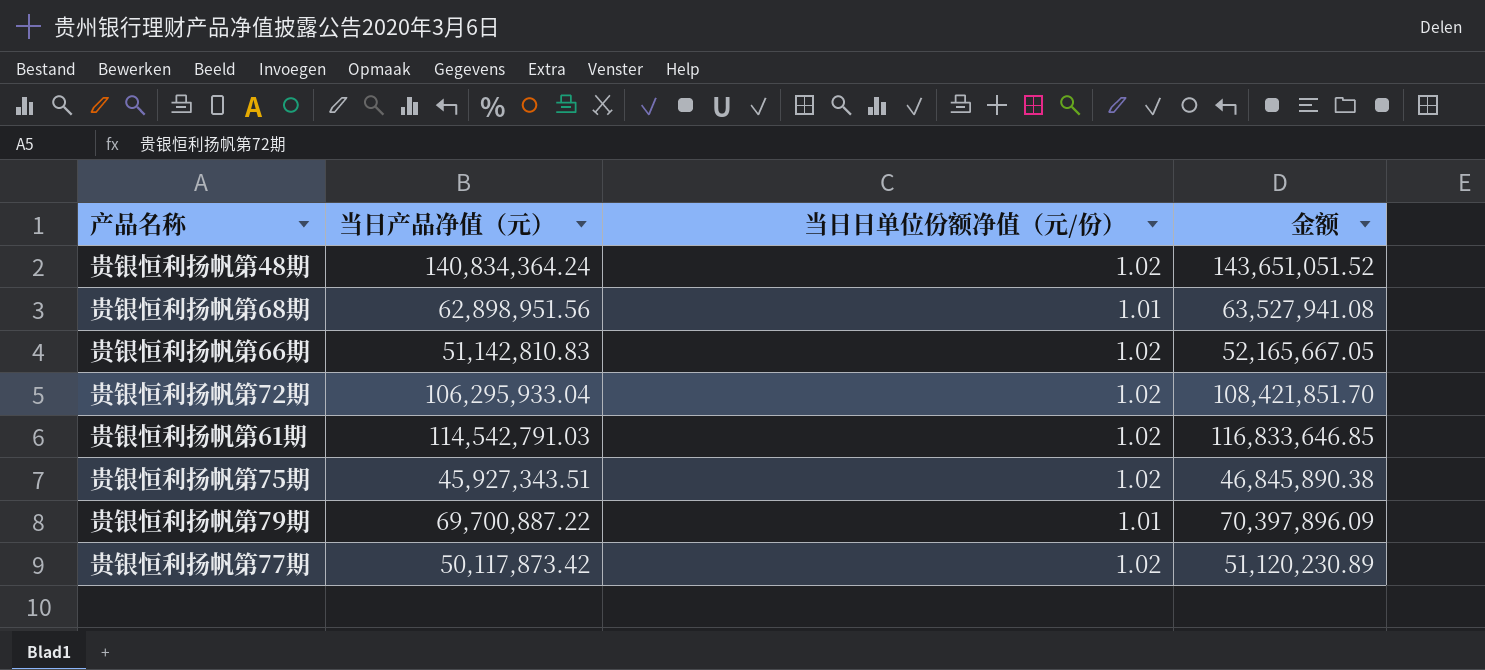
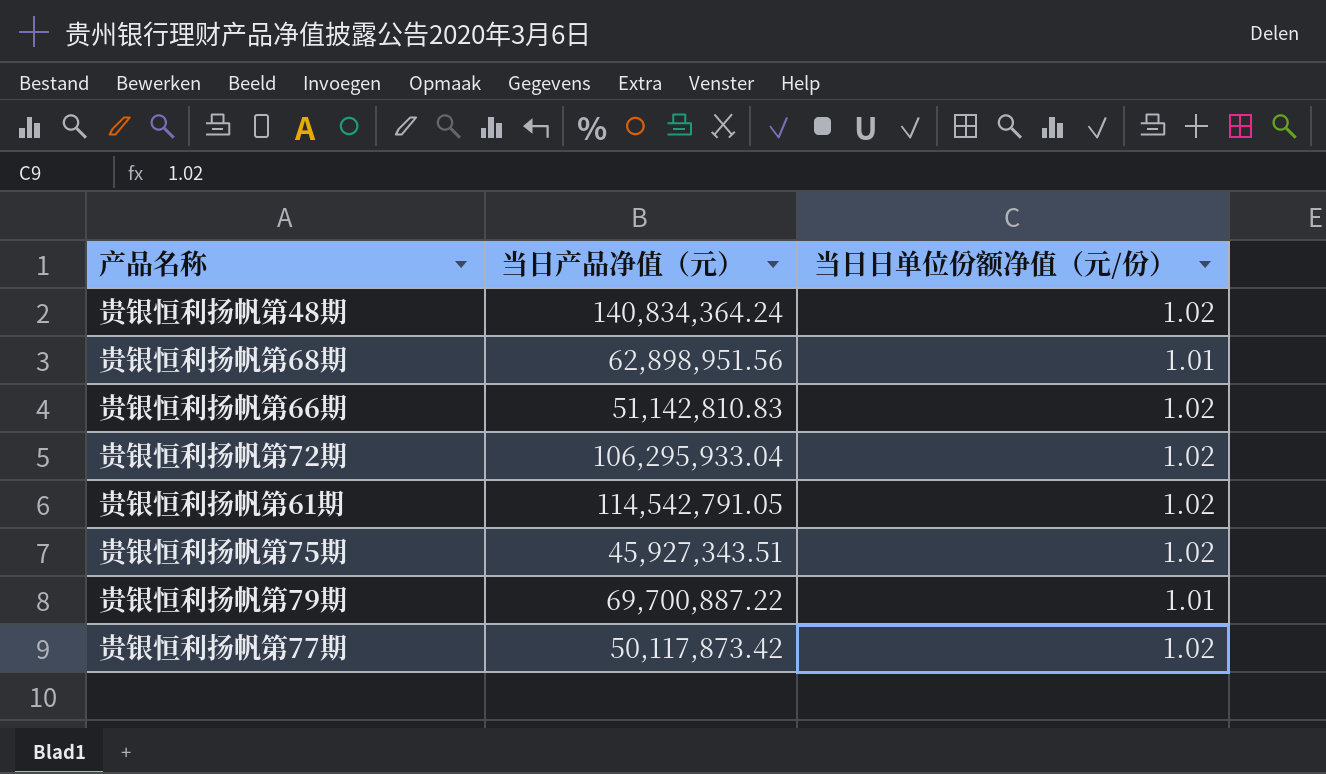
column 金额 | formula: [当日产品净值（元）] * [当日日单位份额净值（元/份）] -> none
贵银恒利扬帆第61期 | 当日产品净值（元）: 114,542,791.03 -> 114,542,791.05

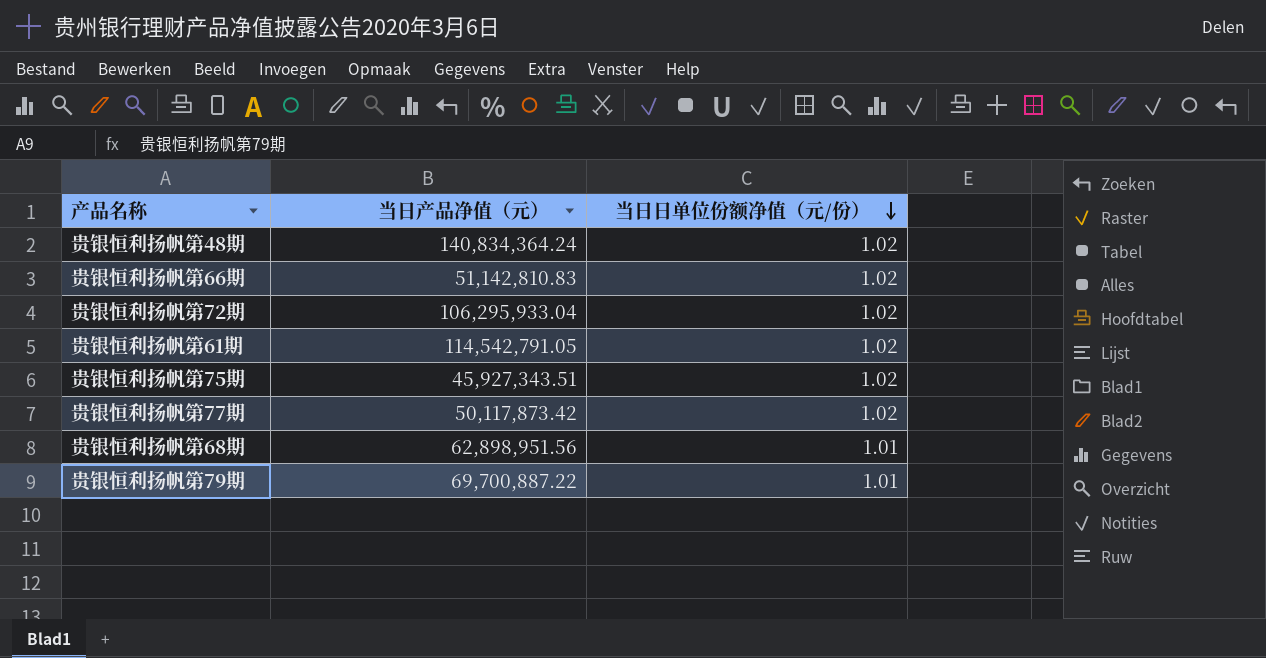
row order: none -> 当日日单位份额净值（元/份） descending

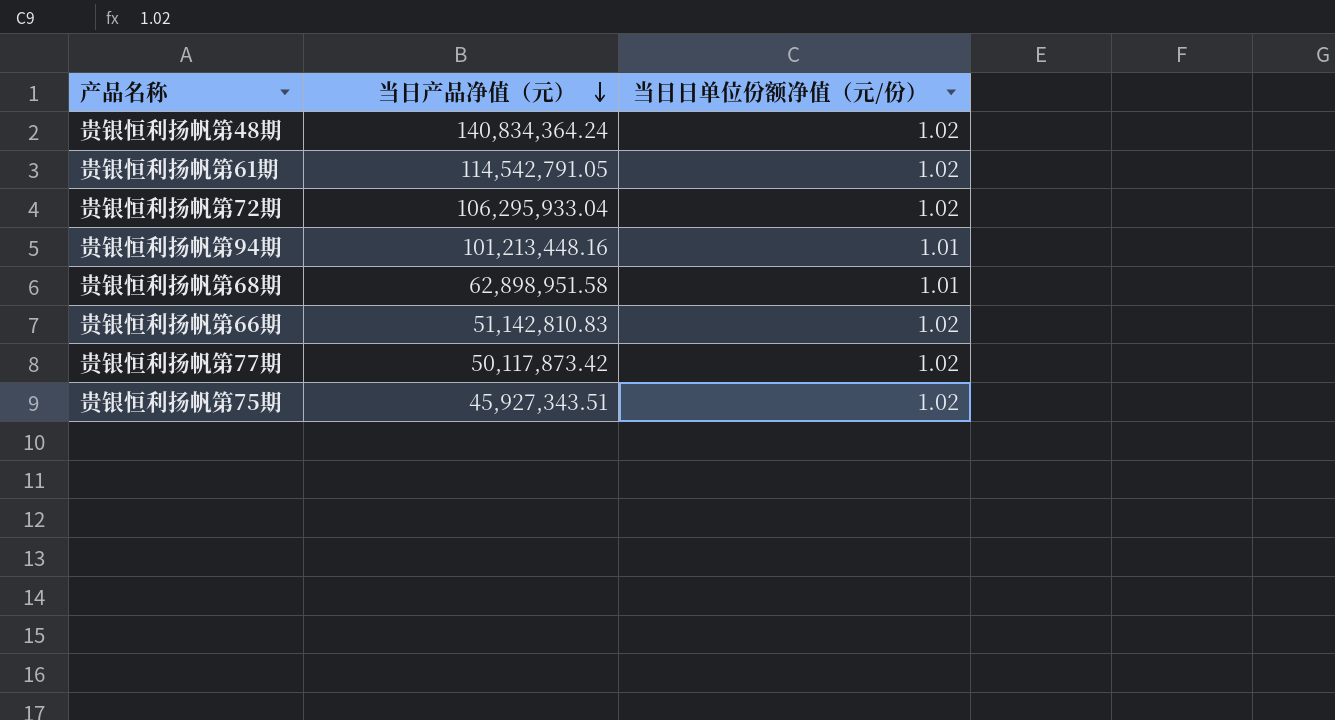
row order: 当日日单位份额净值（元/份） descending -> 当日产品净值（元） descending
row 贵银恒利扬帆第79期: 69,700,887.22 | 1.01 -> none
row 贵银恒利扬帆第94期: none -> 101,213,448.16 | 1.01
贵银恒利扬帆第68期 | 当日产品净值（元）: 62,898,951.56 -> 62,898,951.58

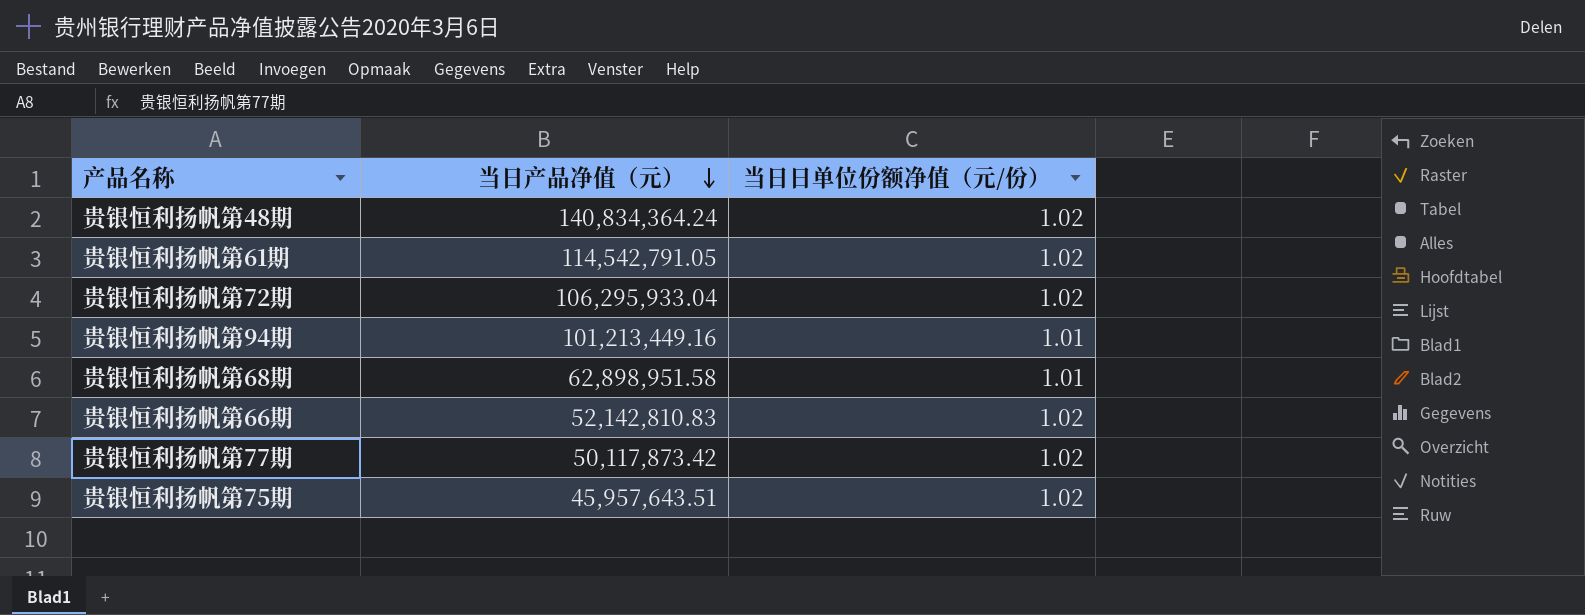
贵银恒利扬帆第94期 | 当日产品净值（元）: 101,213,448.16 -> 101,213,449.16
贵银恒利扬帆第66期 | 当日产品净值（元）: 51,142,810.83 -> 52,142,810.83
贵银恒利扬帆第75期 | 当日产品净值（元）: 45,927,343.51 -> 45,957,643.51

